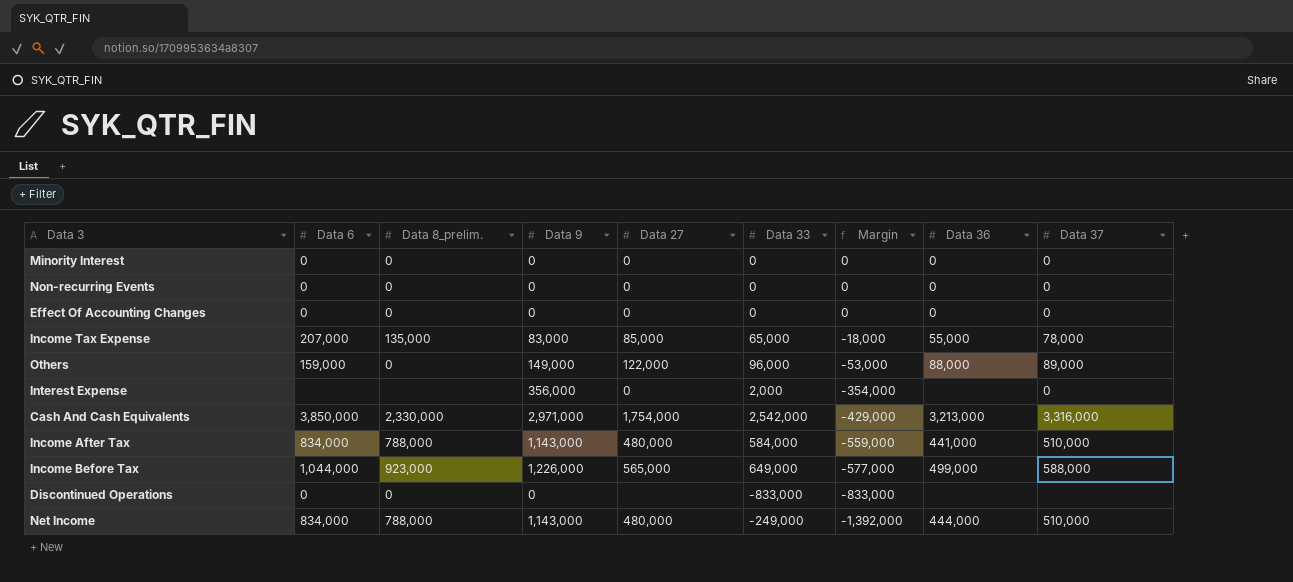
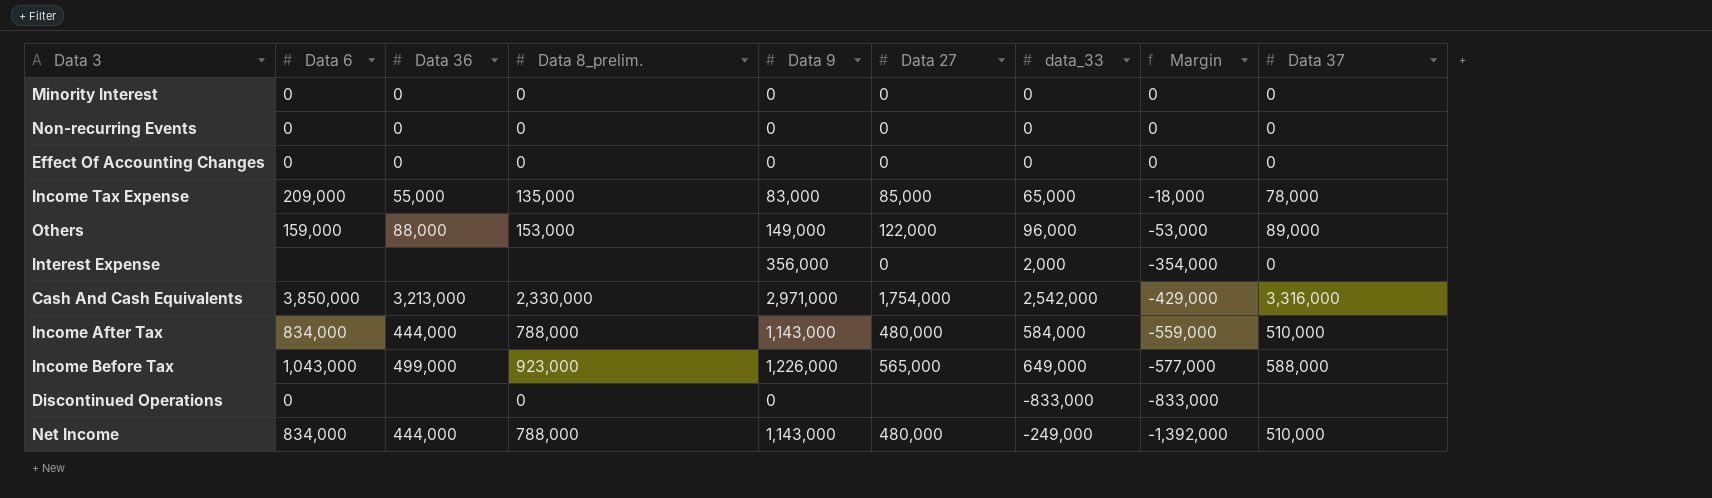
column Data 36 | position: 8 -> 3
column name: Data 33 -> data_33
Income Tax Expense | Data 6: 207,000 -> 209,000
Others | Data 8_prelim.: 0 -> 153,000
Income After Tax | Data 36: 441,000 -> 444,000
Income Before Tax | Data 6: 1,044,000 -> 1,043,000

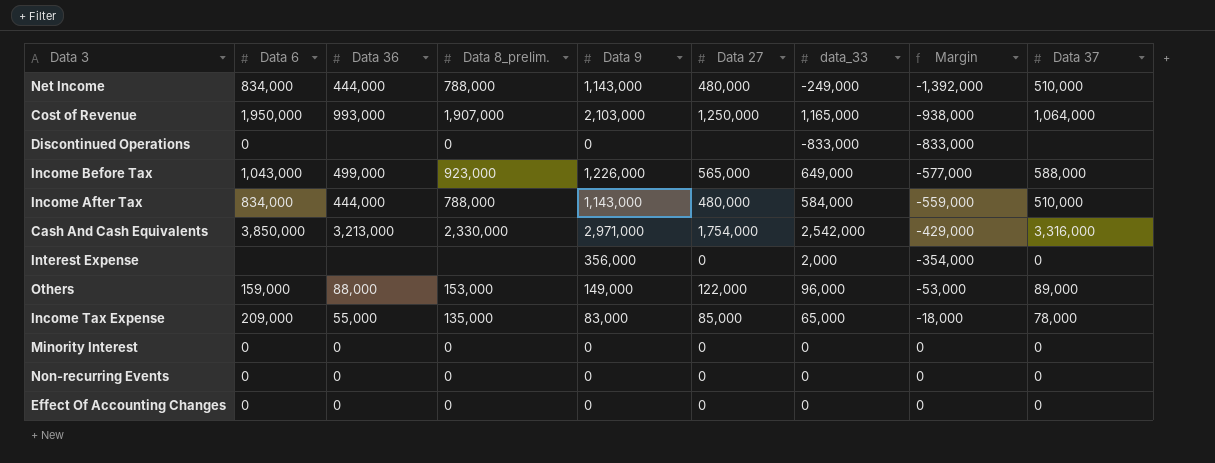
row order: Margin descending -> Margin ascending
row Cost of Revenue: none -> 1,950,000 | 993,000 | 1,907,000 | 2,103,000 | 1,250,000 | 1,165,000 | -938,000 | 1,064,000

